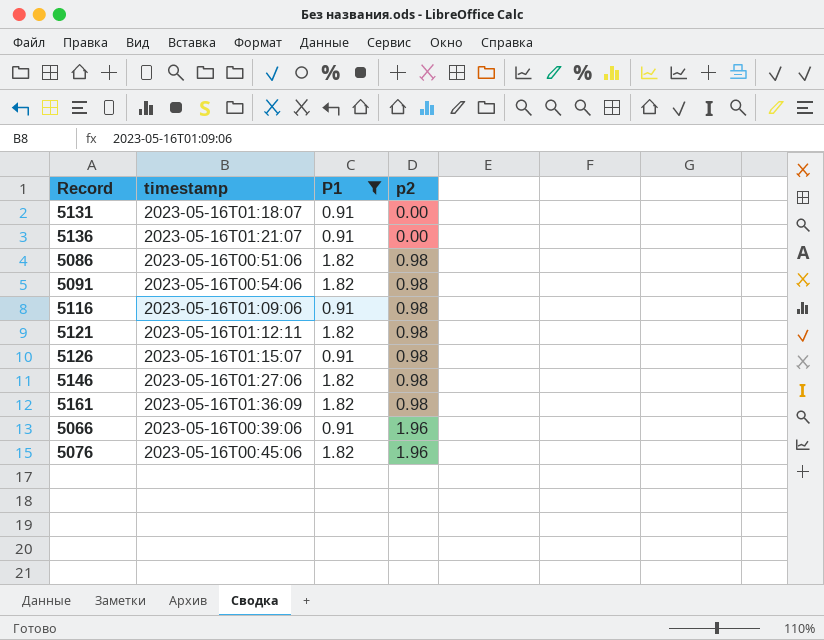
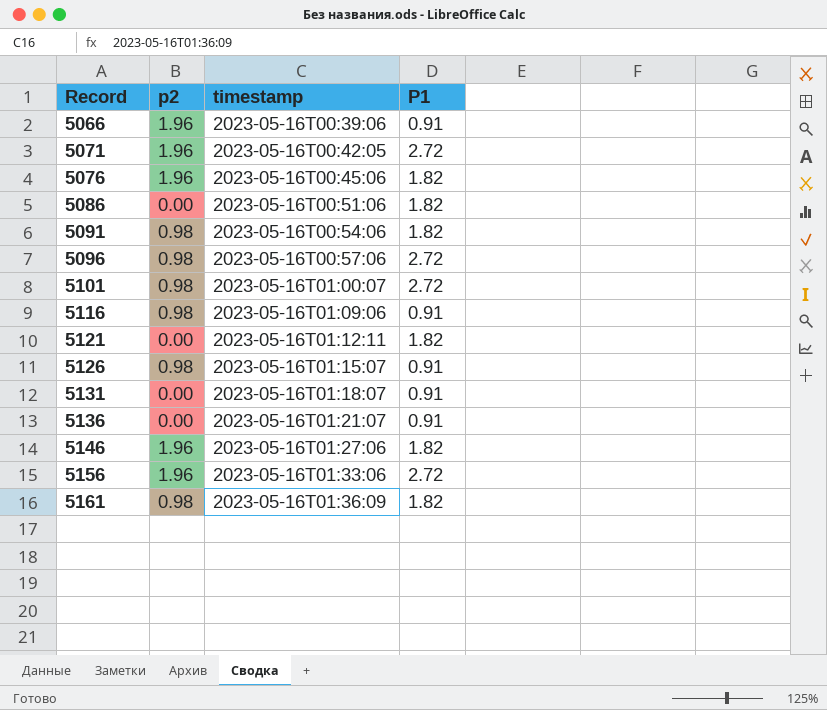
filter: P1 != 2.72 -> none
row order: p2 ascending -> Record ascending
column p2 | position: 4 -> 2
5086 | p2: 0.98 -> 0.00
5121 | p2: 0.98 -> 0.00
5146 | p2: 0.98 -> 1.96

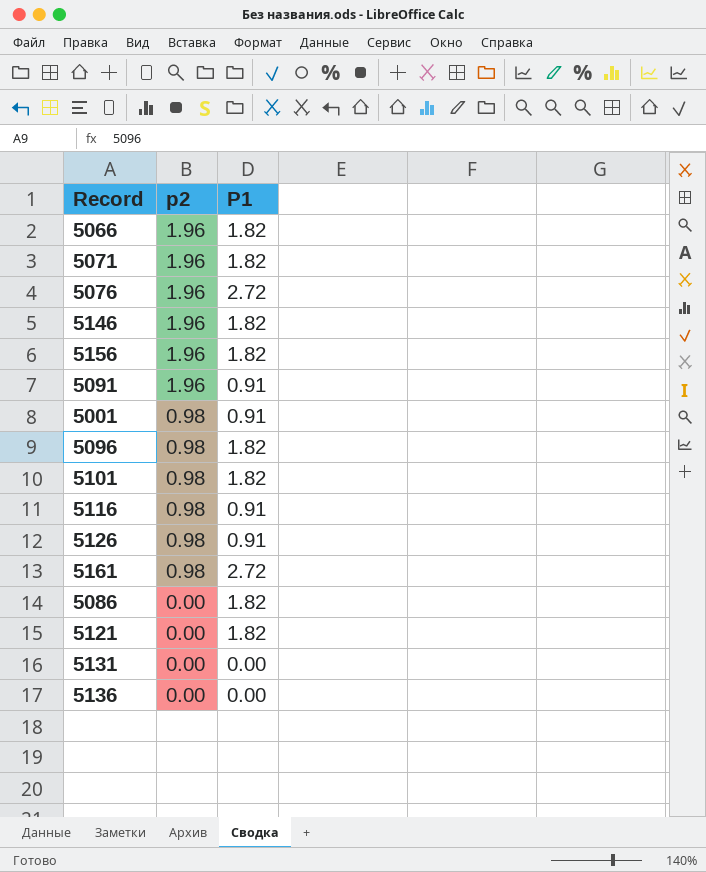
row order: Record ascending -> p2 descending
column timestamp | position: 3 -> none
5066 | P1: 0.91 -> 1.82
5071 | P1: 2.72 -> 1.82
5076 | P1: 1.82 -> 2.72
5156 | P1: 2.72 -> 1.82
5091 | p2: 0.98 -> 1.96
5091 | P1: 1.82 -> 0.91
row 5001: none -> 0.98 | 0.91
5096 | P1: 2.72 -> 1.82
5101 | P1: 2.72 -> 1.82
5161 | P1: 1.82 -> 2.72
5131 | P1: 0.91 -> 0.00
5136 | P1: 0.91 -> 0.00

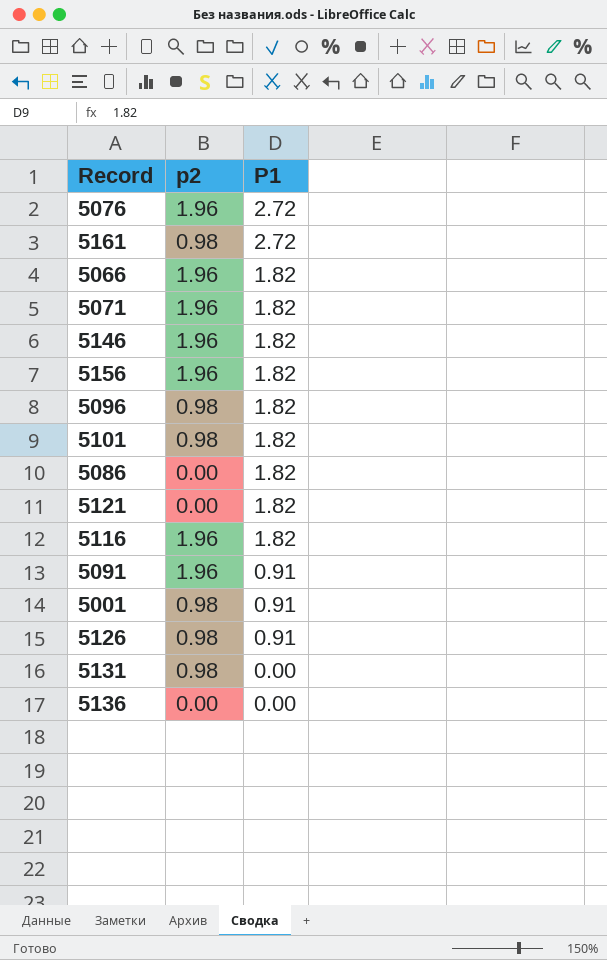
row order: p2 descending -> P1 descending
5116 | p2: 0.98 -> 1.96
5116 | P1: 0.91 -> 1.82
5131 | p2: 0.00 -> 0.98

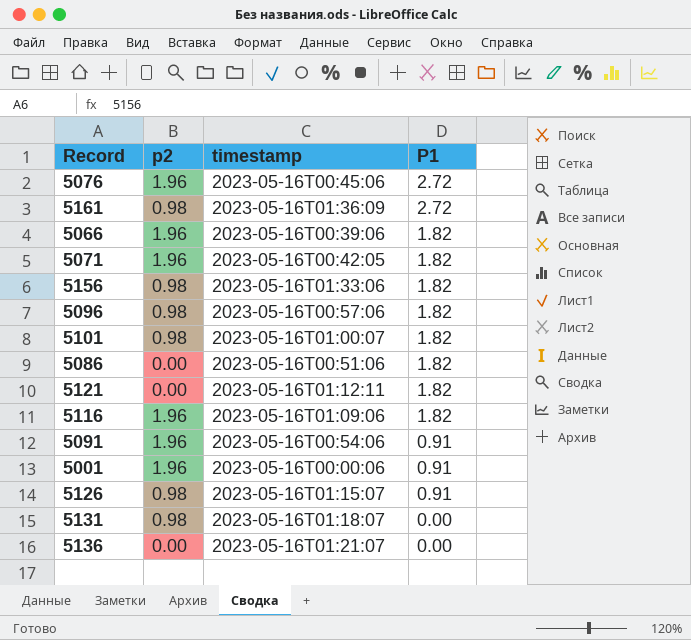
column timestamp | position: none -> 3
row 5146: 1.96 | 1.82 -> none
5156 | p2: 1.96 -> 0.98
5001 | p2: 0.98 -> 1.96

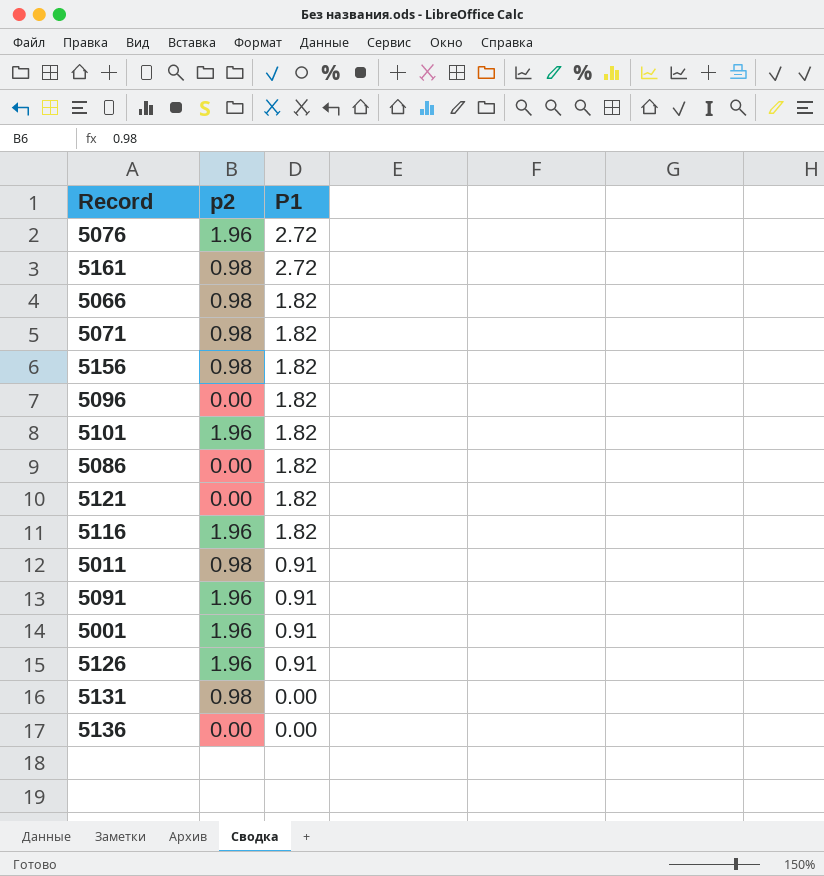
column timestamp | position: 3 -> none
5066 | p2: 1.96 -> 0.98
5071 | p2: 1.96 -> 0.98
5096 | p2: 0.98 -> 0.00
5101 | p2: 0.98 -> 1.96
row 5011: none -> 0.98 | 0.91
5126 | p2: 0.98 -> 1.96

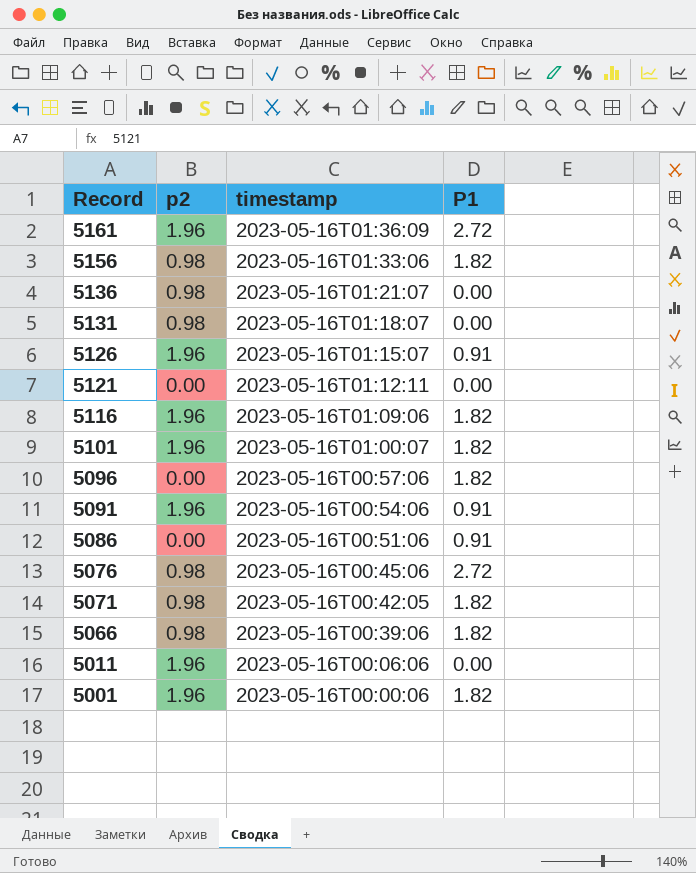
row order: P1 descending -> Record descending
column timestamp | position: none -> 3
5161 | p2: 0.98 -> 1.96
5136 | p2: 0.00 -> 0.98
5121 | P1: 1.82 -> 0.00
5086 | P1: 1.82 -> 0.91
5076 | p2: 1.96 -> 0.98
5011 | p2: 0.98 -> 1.96
5011 | P1: 0.91 -> 0.00
5001 | P1: 0.91 -> 1.82

